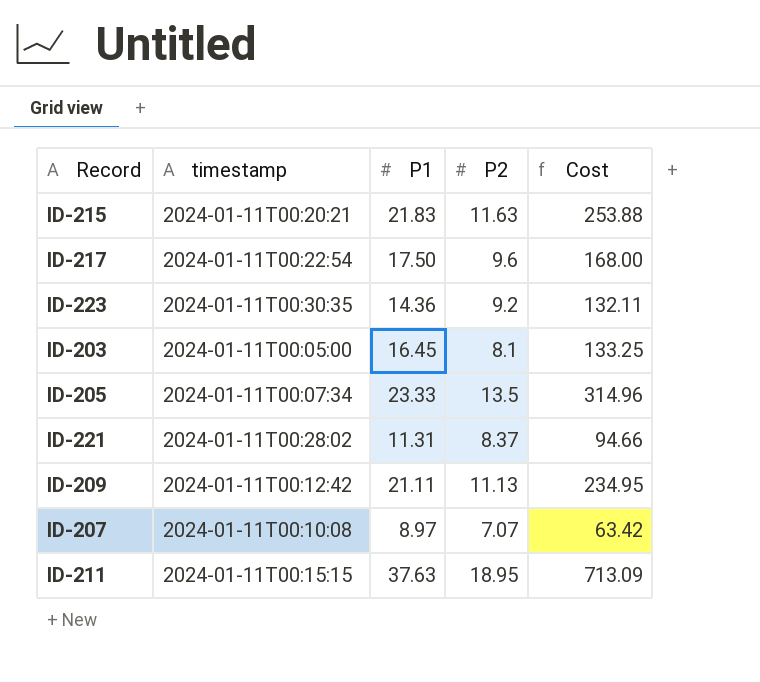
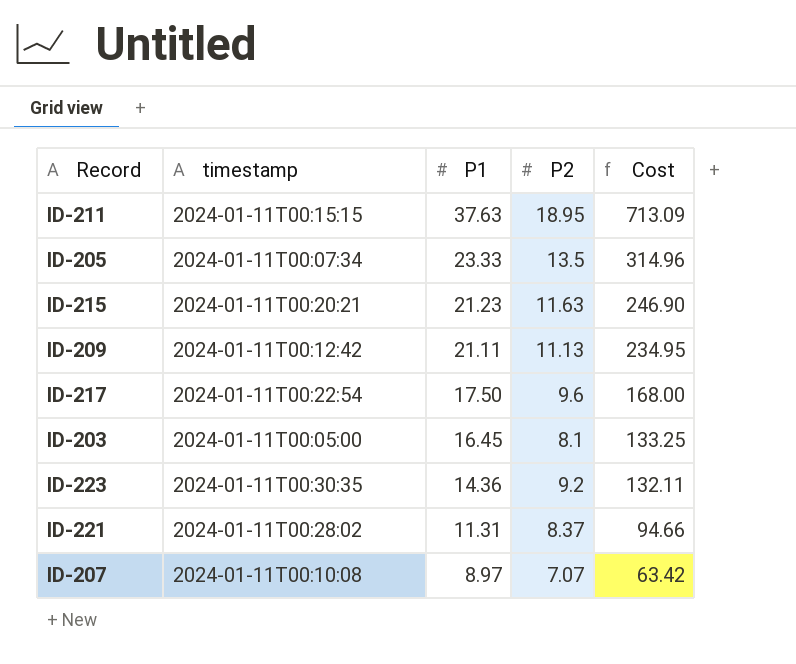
row order: none -> P1 descending
ID-215 | P1: 21.83 -> 21.23
ID-215 | Cost: 253.88 -> 246.90

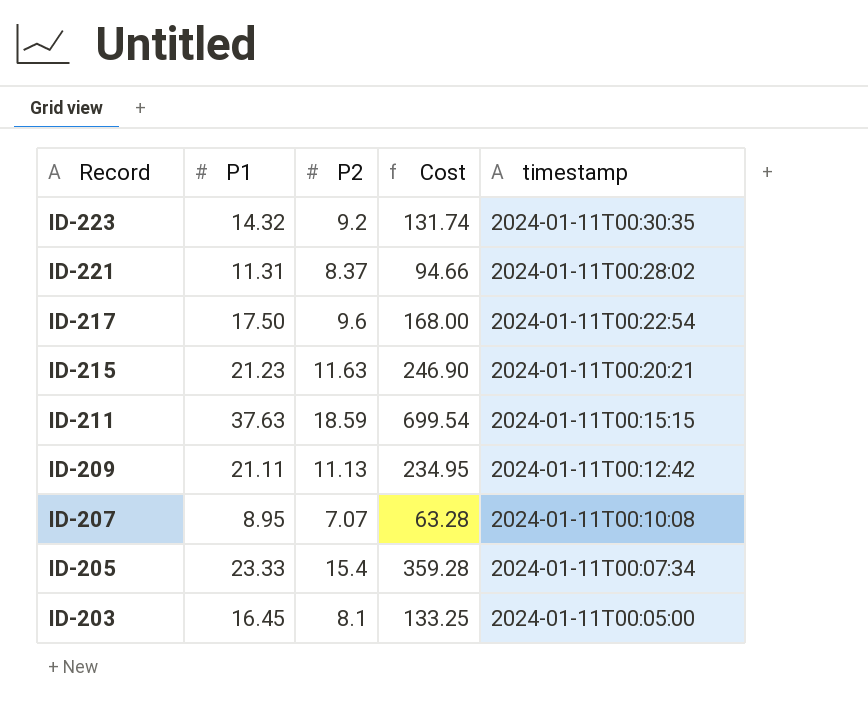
row order: P1 descending -> Record descending
column timestamp | position: 2 -> 5
ID-223 | P1: 14.36 -> 14.32
ID-223 | Cost: 132.11 -> 131.74
ID-211 | P2: 18.95 -> 18.59
ID-211 | Cost: 713.09 -> 699.54
ID-207 | P1: 8.97 -> 8.95
ID-207 | Cost: 63.42 -> 63.28
ID-205 | P2: 13.5 -> 15.4
ID-205 | Cost: 314.96 -> 359.28

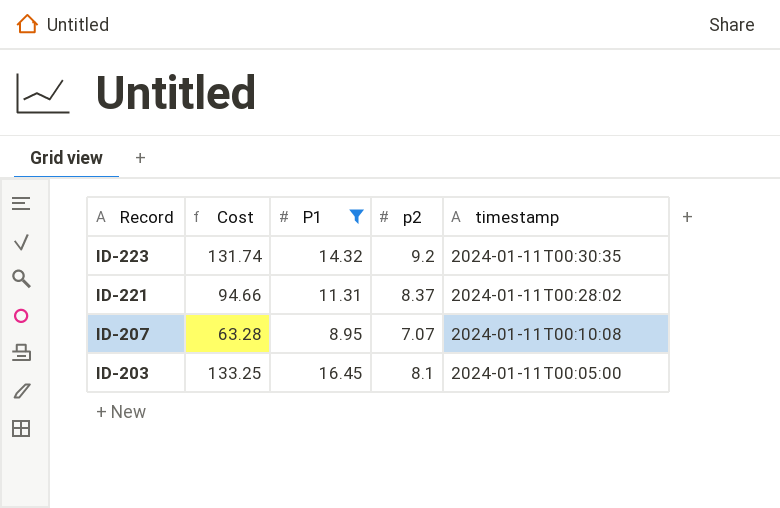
filter: none -> P1 <= 16.45
column Cost | position: 4 -> 2
column name: P2 -> p2

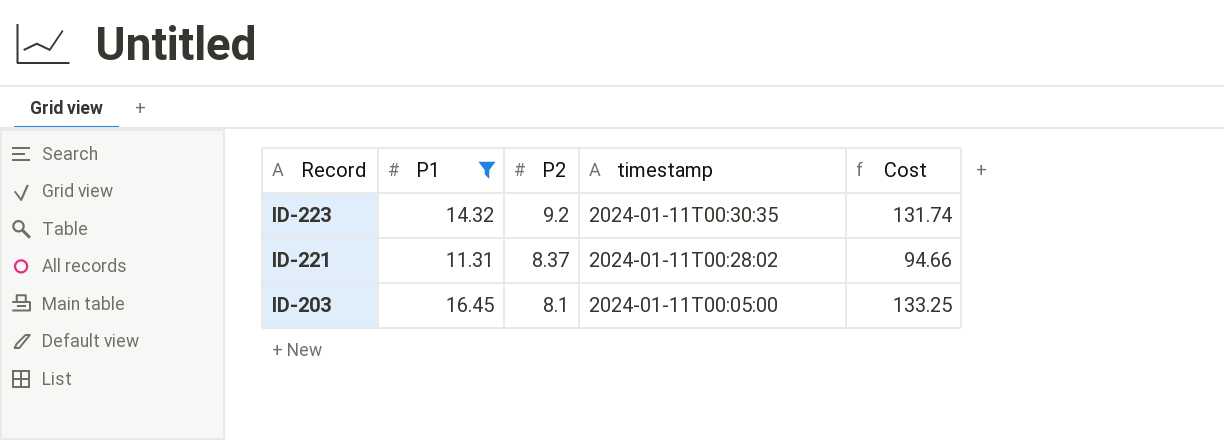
column name: p2 -> P2
column Cost | position: 2 -> 5
row ID-207: 63.28 | 8.95 | 7.07 | 2024-01-11T00:10:08 -> none

